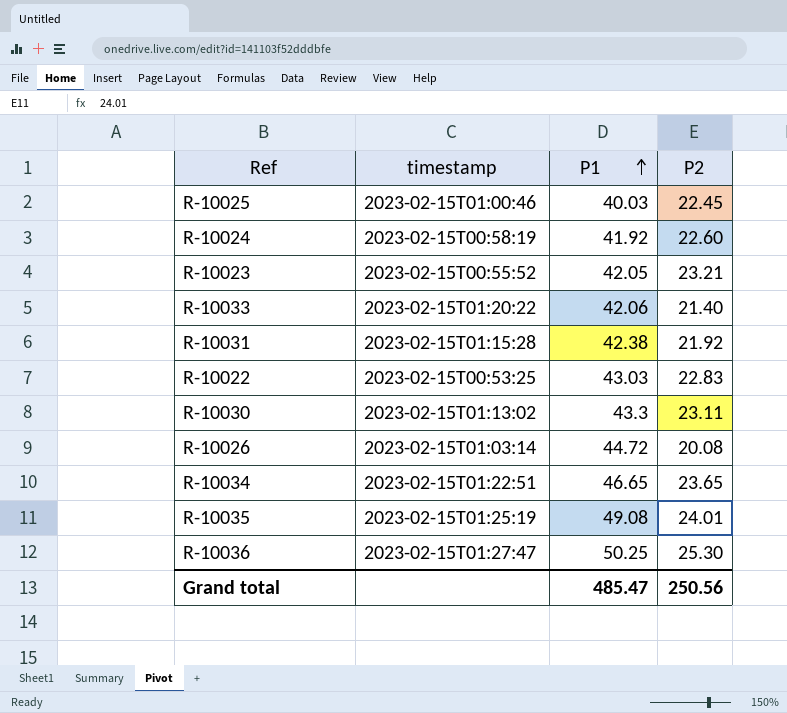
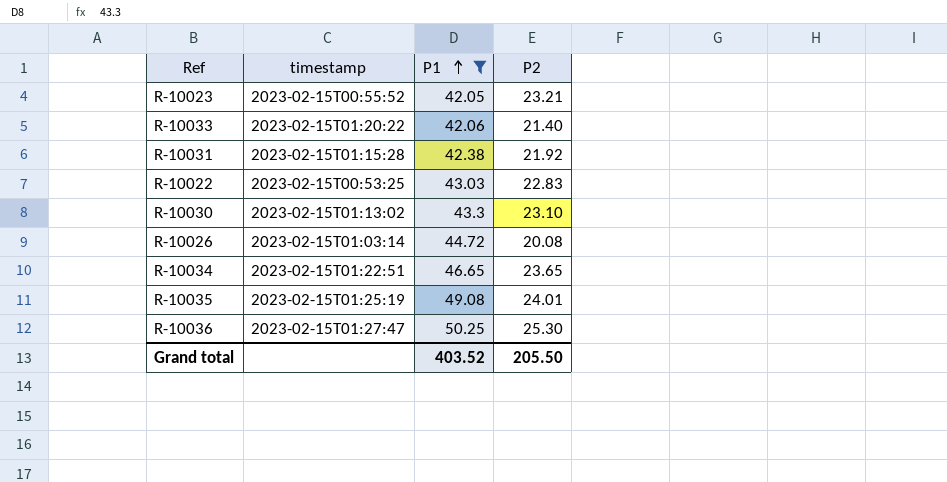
filter: none -> P1 >= 42.05
R-10030 | P2: 23.11 -> 23.10
Grand total | P1: 485.47 -> 403.52
Grand total | P2: 250.56 -> 205.50

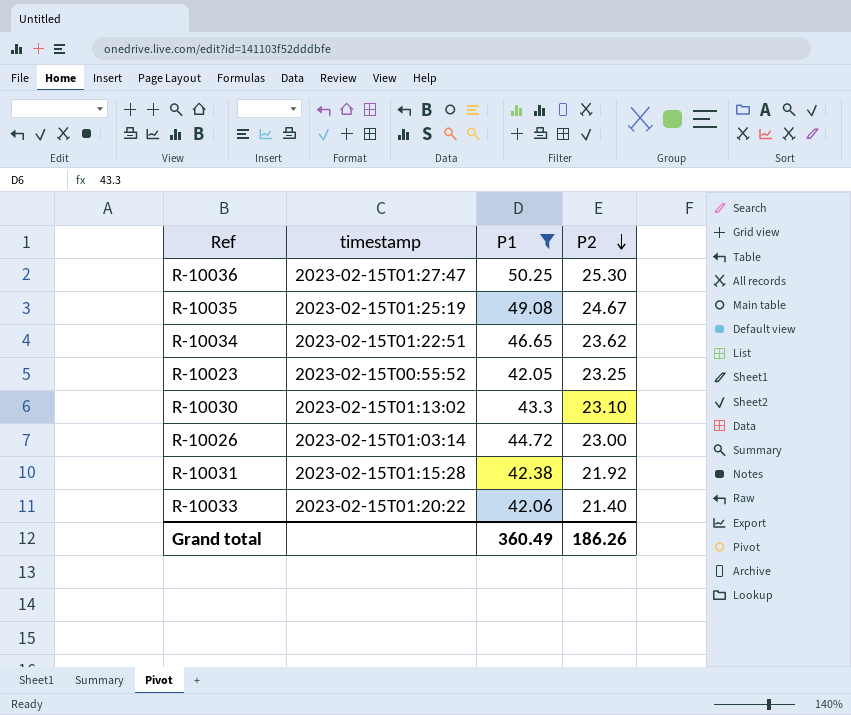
row order: P1 ascending -> P2 descending
row R-10022: 2023-02-15T00:53:25 | 43.03 | 22.83 -> none
R-10035 | P2: 24.01 -> 24.67
R-10034 | P2: 23.65 -> 23.62
R-10023 | P2: 23.21 -> 23.25
R-10026 | P2: 20.08 -> 23.00
Grand total | P1: 403.52 -> 360.49
Grand total | P2: 205.50 -> 186.26

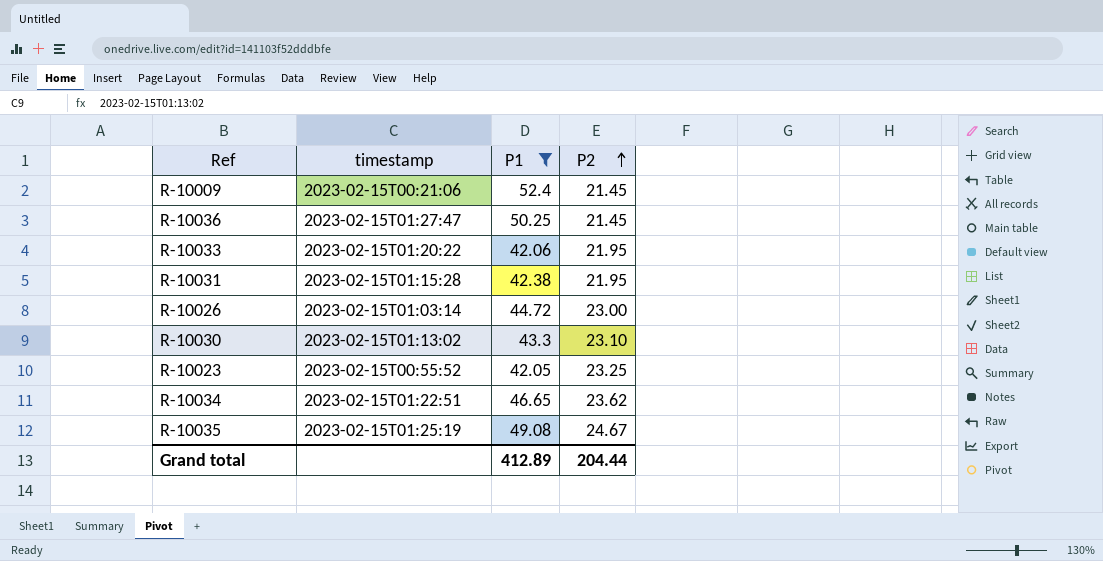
row order: P2 descending -> P2 ascending
row R-10009: none -> 2023-02-15T00:21:06 | 52.4 | 21.45
R-10036 | P2: 25.30 -> 21.45
R-10033 | P2: 21.40 -> 21.95
R-10031 | P2: 21.92 -> 21.95
Grand total | P1: 360.49 -> 412.89
Grand total | P2: 186.26 -> 204.44

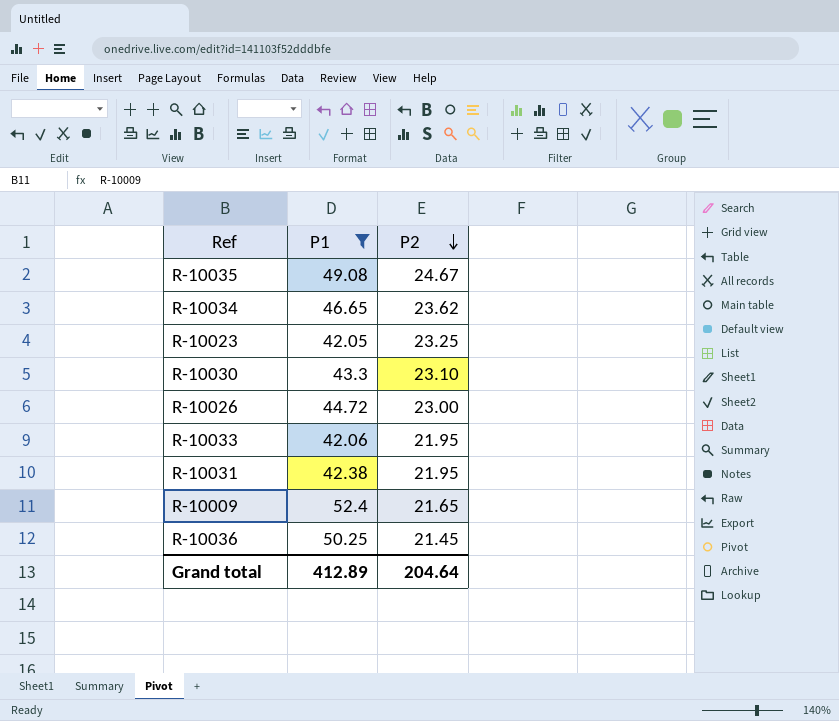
row order: P2 ascending -> P2 descending
column timestamp | position: 2 -> none
R-10009 | P2: 21.45 -> 21.65
Grand total | P2: 204.44 -> 204.64

